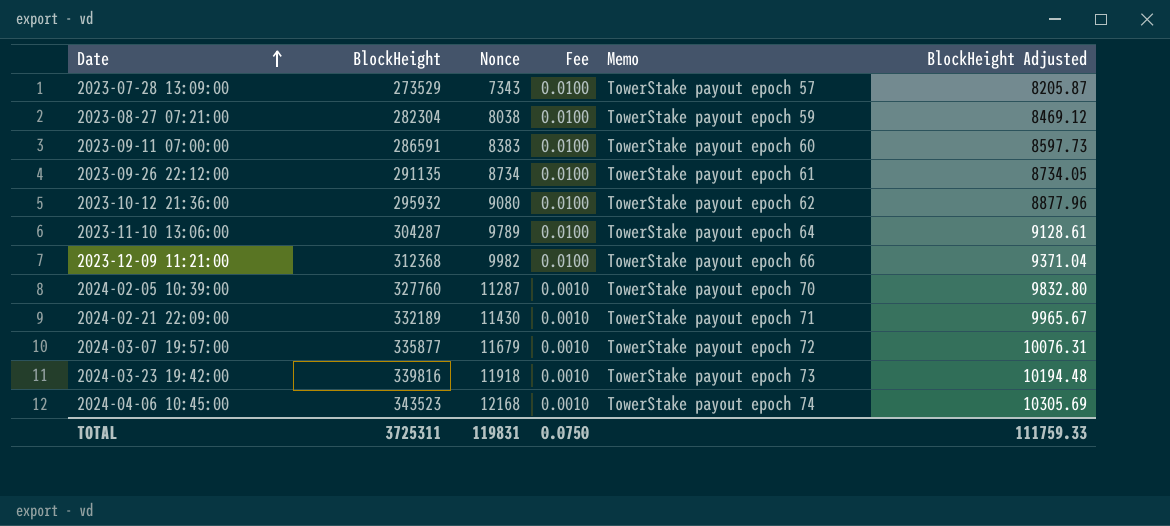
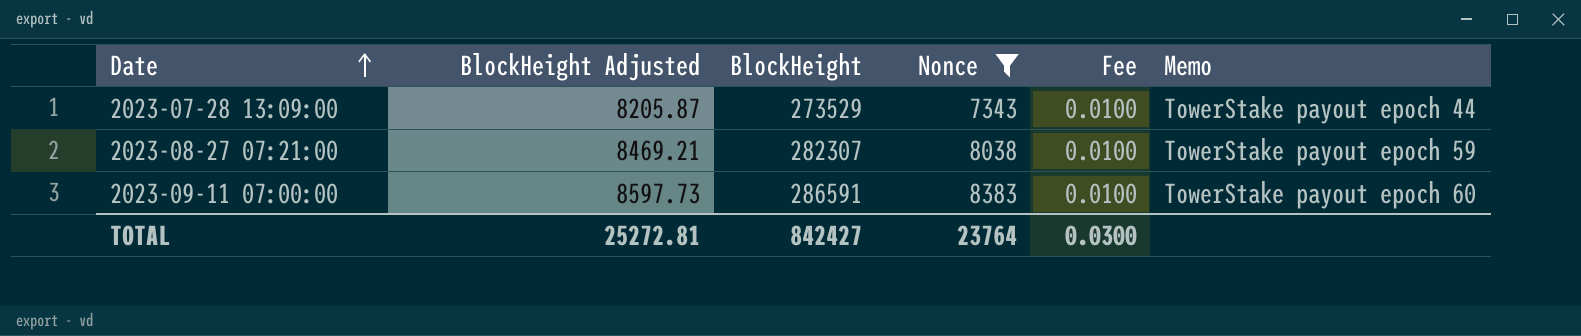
filter: none -> Nonce <= 8383
column BlockHeight Adjusted | position: 6 -> 2
2023-07-28 13:09:00 | Memo: TowerStake payout epoch 57 -> TowerStake payout epoch 44
2023-08-27 07:21:00 | BlockHeight Adjusted: 8469.12 -> 8469.21
2023-08-27 07:21:00 | BlockHeight: 282304 -> 282307
TOTAL | BlockHeight Adjusted: 111759.33 -> 25272.81
TOTAL | BlockHeight: 3725311 -> 842427
TOTAL | Nonce: 119831 -> 23764
TOTAL | Fee: 0.0750 -> 0.0300

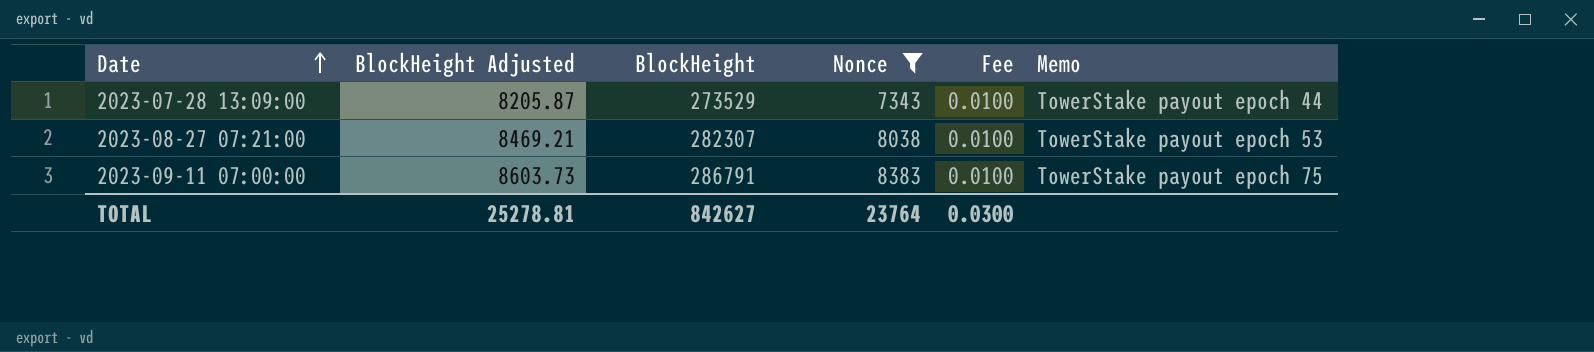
2023-08-27 07:21:00 | Memo: TowerStake payout epoch 59 -> TowerStake payout epoch 53
2023-09-11 07:00:00 | BlockHeight Adjusted: 8597.73 -> 8603.73
2023-09-11 07:00:00 | BlockHeight: 286591 -> 286791
2023-09-11 07:00:00 | Memo: TowerStake payout epoch 60 -> TowerStake payout epoch 75
TOTAL | BlockHeight Adjusted: 25272.81 -> 25278.81
TOTAL | BlockHeight: 842427 -> 842627

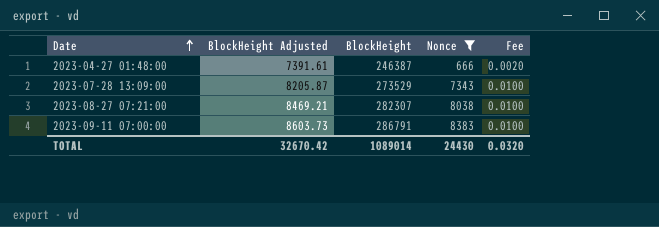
column Memo | position: 6 -> none
row 2023-04-27 01:48:00: none -> 7391.61 | 246387 | 666 | 0.0020
TOTAL | BlockHeight Adjusted: 25278.81 -> 32670.42
TOTAL | BlockHeight: 842627 -> 1089014
TOTAL | Nonce: 23764 -> 24430
TOTAL | Fee: 0.0300 -> 0.0320

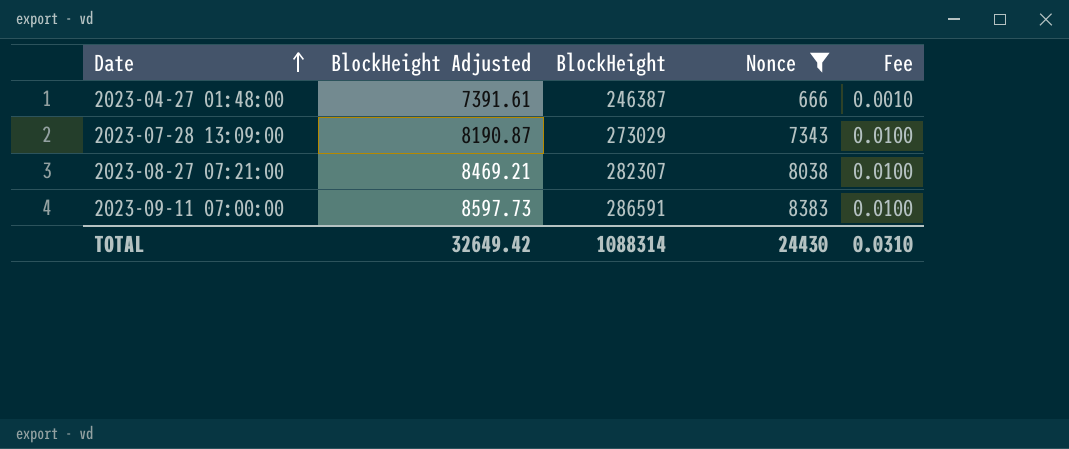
2023-04-27 01:48:00 | Fee: 0.0020 -> 0.0010
2023-07-28 13:09:00 | BlockHeight Adjusted: 8205.87 -> 8190.87
2023-07-28 13:09:00 | BlockHeight: 273529 -> 273029
2023-09-11 07:00:00 | BlockHeight Adjusted: 8603.73 -> 8597.73
2023-09-11 07:00:00 | BlockHeight: 286791 -> 286591
TOTAL | BlockHeight Adjusted: 32670.42 -> 32649.42
TOTAL | BlockHeight: 1089014 -> 1088314
TOTAL | Fee: 0.0320 -> 0.0310

